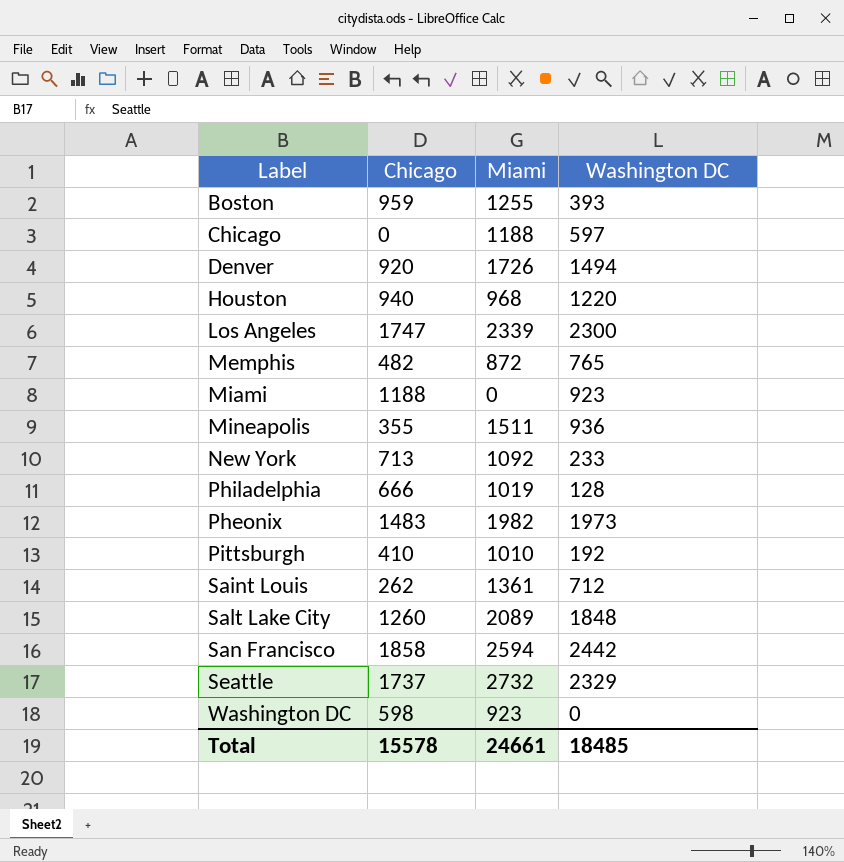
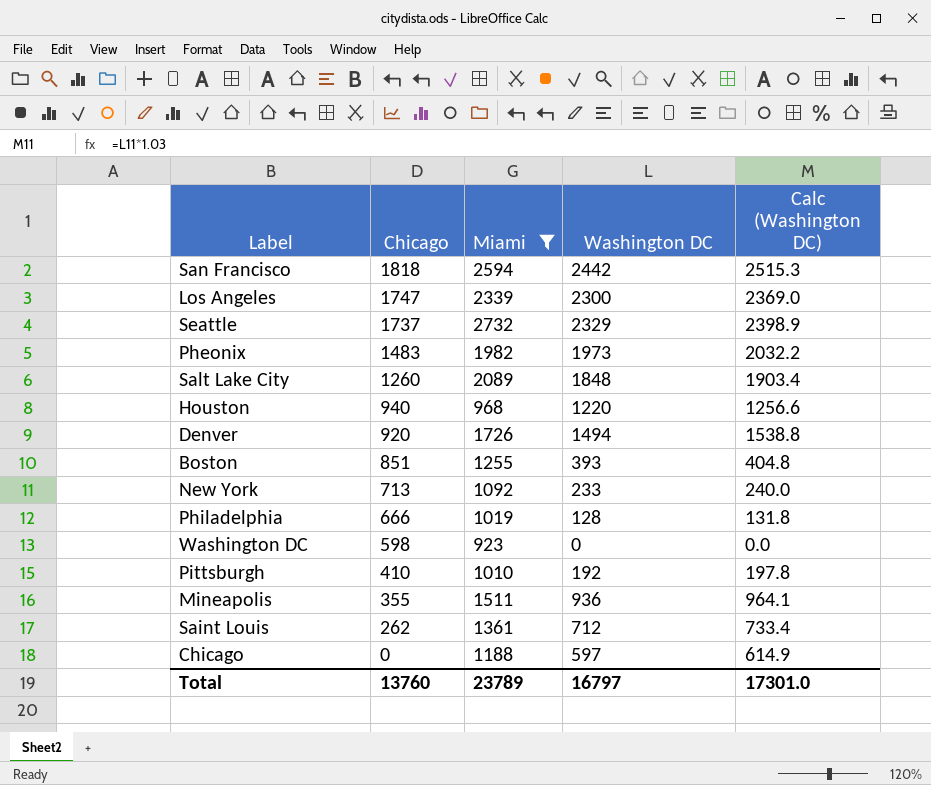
filter: none -> Miami >= 923
row order: none -> Chicago descending
column Calc (Washington DC) | formula: none -> [Washington DC] * 1.03
San Francisco | Chicago: 1858 -> 1818
Boston | Chicago: 959 -> 851
Total | Chicago: 15578 -> 13760
Total | Miami: 24661 -> 23789
Total | Washington DC: 18485 -> 16797

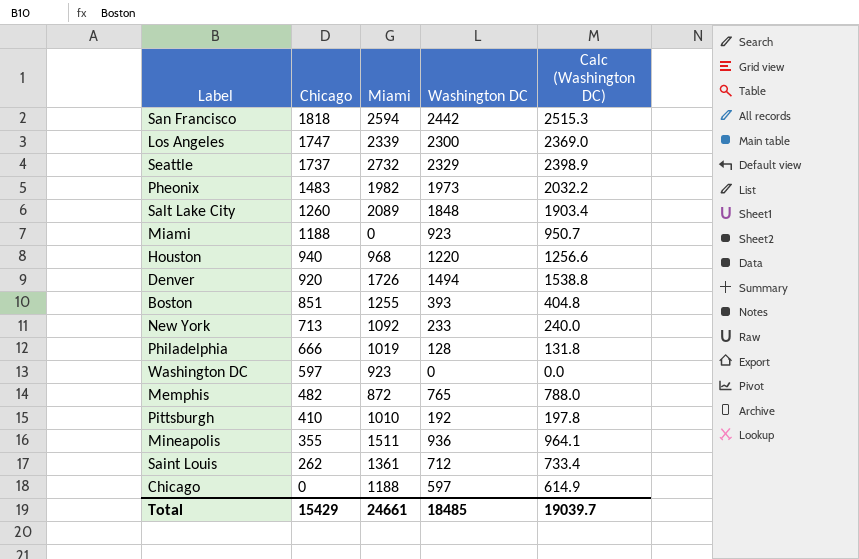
filter: Miami >= 923 -> none
Washington DC | Chicago: 598 -> 597
Total | Chicago: 13760 -> 15429
Total | Miami: 23789 -> 24661
Total | Washington DC: 16797 -> 18485
Total | Calc (Washington DC): 17301.0 -> 19039.7

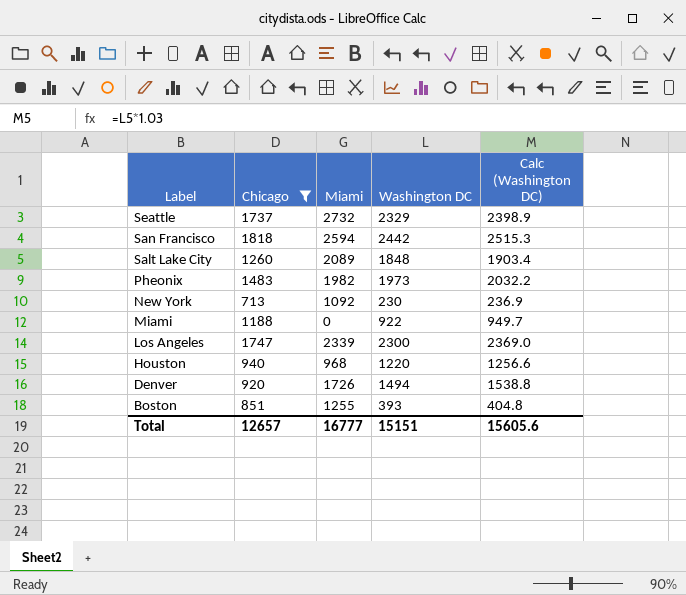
filter: none -> Chicago >= 713
row order: Chicago descending -> Label descending
New York | Washington DC: 233 -> 230
New York | Calc (Washington DC): 240.0 -> 236.9
Miami | Washington DC: 923 -> 922
Miami | Calc (Washington DC): 950.7 -> 949.7
Total | Chicago: 15429 -> 12657
Total | Miami: 24661 -> 16777
Total | Washington DC: 18485 -> 15151
Total | Calc (Washington DC): 19039.7 -> 15605.6

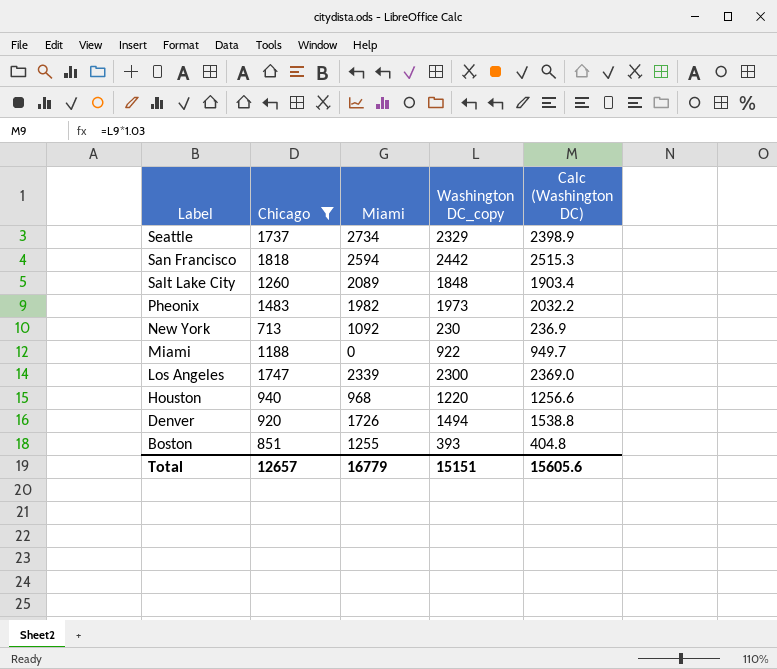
column name: Washington DC -> Washington DC_copy
Seattle | Miami: 2732 -> 2734
Total | Miami: 16777 -> 16779

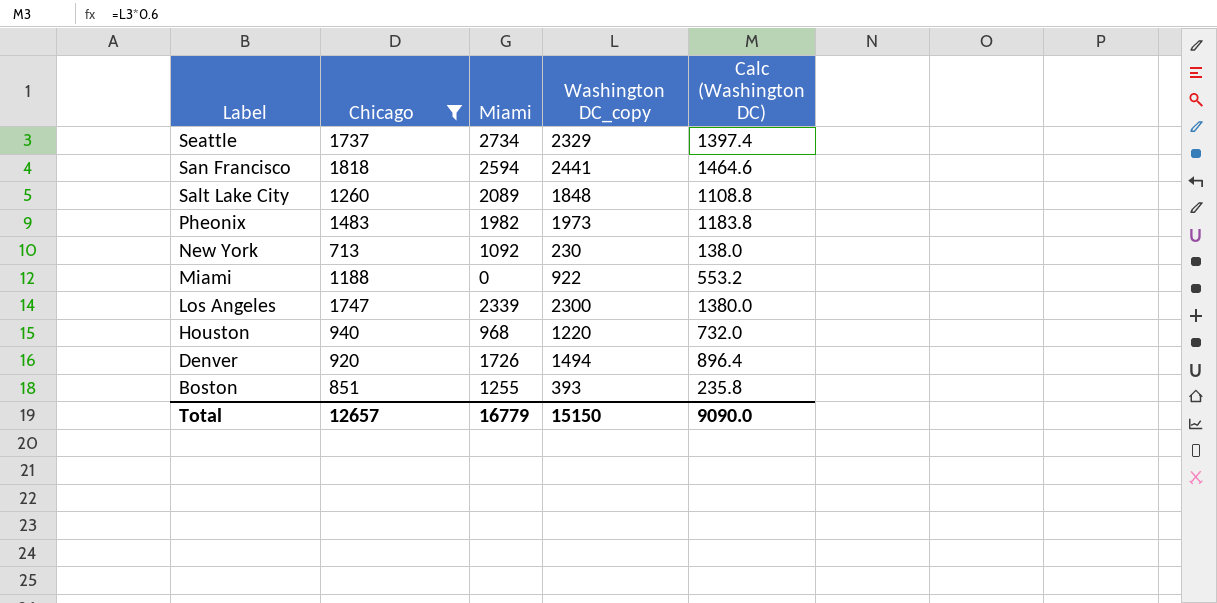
column Calc (Washington DC) | formula: [Washington DC_copy] * 1.03 -> [Washington DC_copy] * 0.6
San Francisco | Washington DC_copy: 2442 -> 2441
Total | Washington DC_copy: 15151 -> 15150
Total | Calc (Washington DC): 15605.6 -> 9090.0

